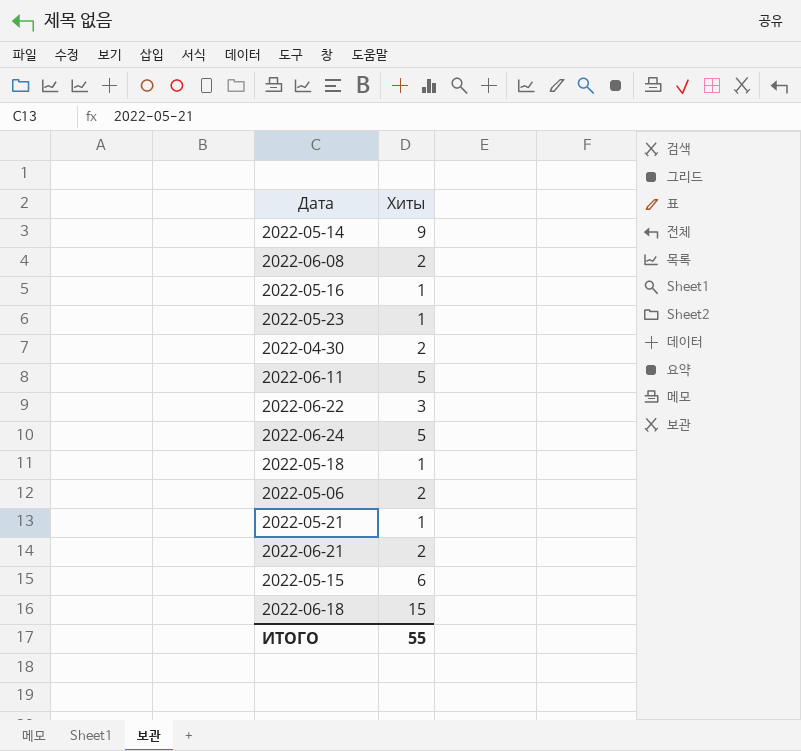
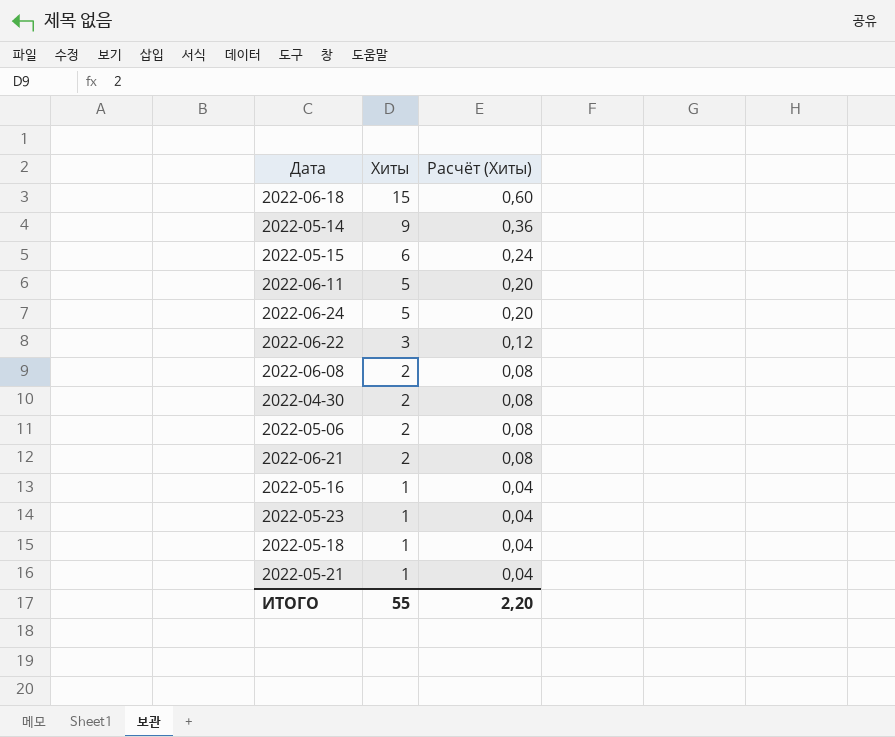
row order: none -> Хиты descending
column Расчёт (Хиты) | formula: none -> [Хиты] * 0,04

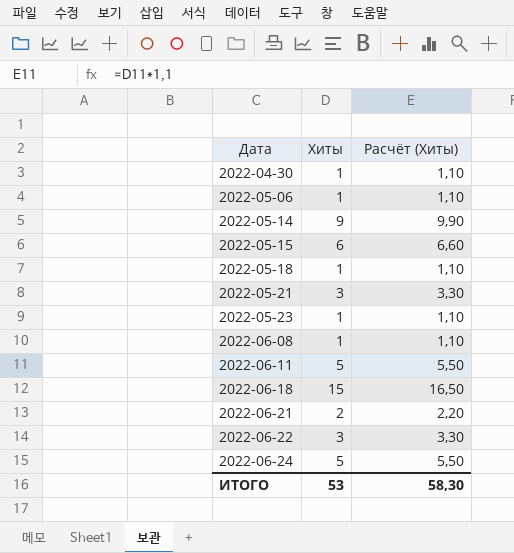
row order: Хиты descending -> Дата ascending
column Расчёт (Хиты) | formula: [Хиты] * 0,04 -> [Хиты] * 1,1
row 2022-05-16: 1 | 0,04 -> none
2022-04-30 | Хиты: 2 -> 1
2022-05-06 | Хиты: 2 -> 1
2022-05-21 | Хиты: 1 -> 3
2022-06-08 | Хиты: 2 -> 1
ИТОГО | Хиты: 55 -> 53
ИТОГО | Расчёт (Хиты): 2,20 -> 58,30

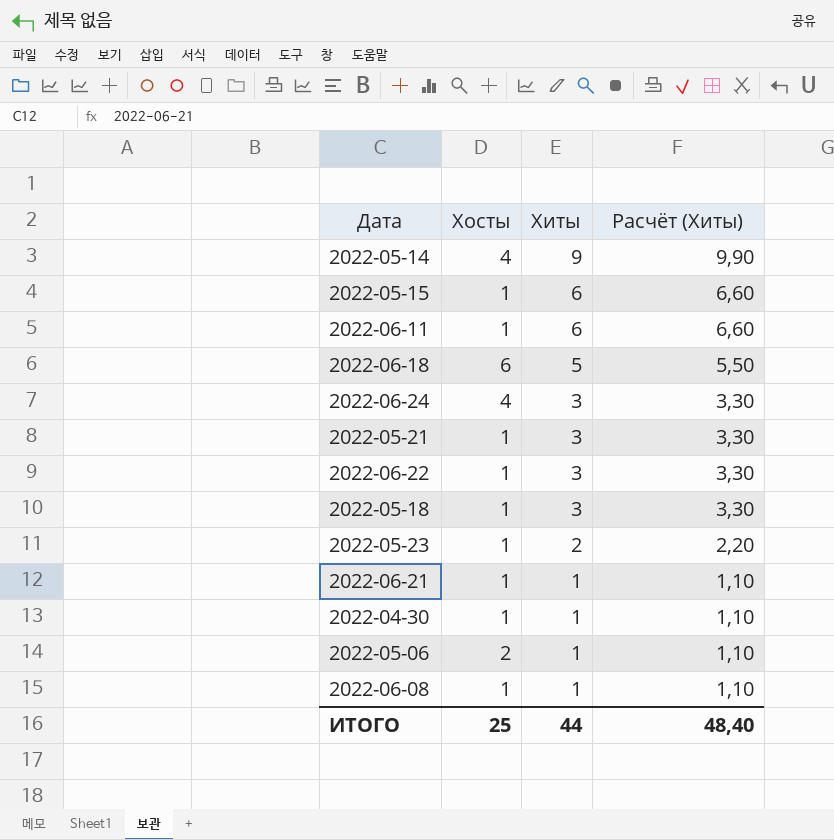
row order: Дата ascending -> Хиты descending
column Хосты | position: none -> 2
2022-06-11 | Хиты: 5 -> 6
2022-06-11 | Расчёт (Хиты): 5,50 -> 6,60
2022-06-18 | Хиты: 15 -> 5
2022-06-18 | Расчёт (Хиты): 16,50 -> 5,50
2022-06-24 | Хиты: 5 -> 3
2022-06-24 | Расчёт (Хиты): 5,50 -> 3,30
2022-05-18 | Хиты: 1 -> 3
2022-05-18 | Расчёт (Хиты): 1,10 -> 3,30
2022-05-23 | Хиты: 1 -> 2
2022-05-23 | Расчёт (Хиты): 1,10 -> 2,20
2022-06-21 | Хиты: 2 -> 1
2022-06-21 | Расчёт (Хиты): 2,20 -> 1,10
ИТОГО | Хиты: 53 -> 44
ИТОГО | Расчёт (Хиты): 58,30 -> 48,40

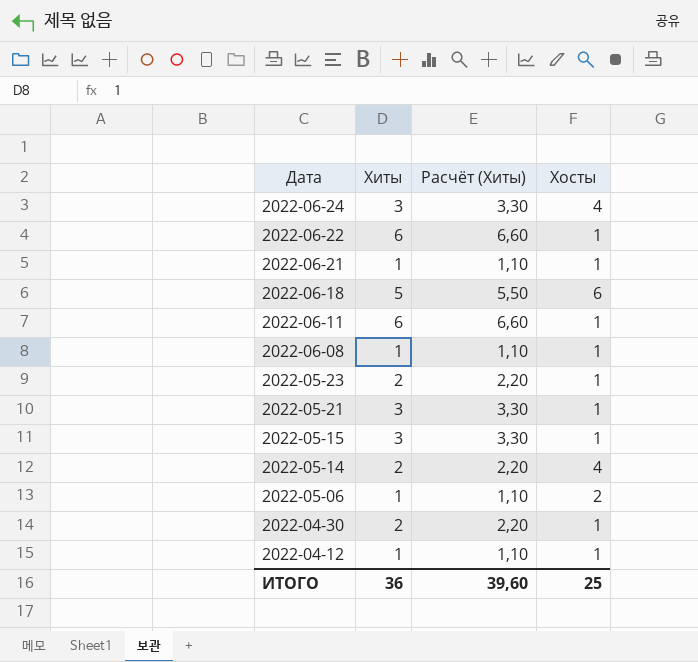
row order: Хиты descending -> Дата descending
column Хосты | position: 2 -> 4
row 2022-05-18: 1 | 3 | 3,30 -> none
2022-06-22 | Хиты: 3 -> 6
2022-06-22 | Расчёт (Хиты): 3,30 -> 6,60
2022-05-15 | Хиты: 6 -> 3
2022-05-15 | Расчёт (Хиты): 6,60 -> 3,30
2022-05-14 | Хиты: 9 -> 2
2022-05-14 | Расчёт (Хиты): 9,90 -> 2,20
2022-04-30 | Хиты: 1 -> 2
2022-04-30 | Расчёт (Хиты): 1,10 -> 2,20
row 2022-04-12: none -> 1 | 1,10 | 1
ИТОГО | Хиты: 44 -> 36
ИТОГО | Расчёт (Хиты): 48,40 -> 39,60

